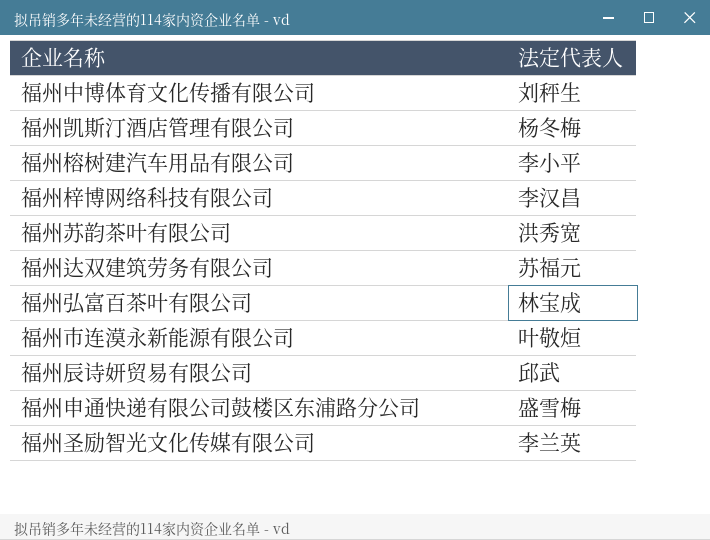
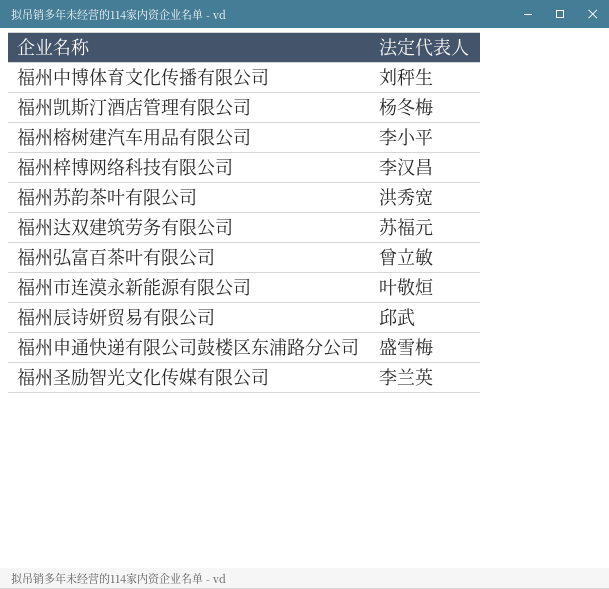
福州弘富百茶叶有限公司 | 法定代表人: 林宝成 -> 曾立敏

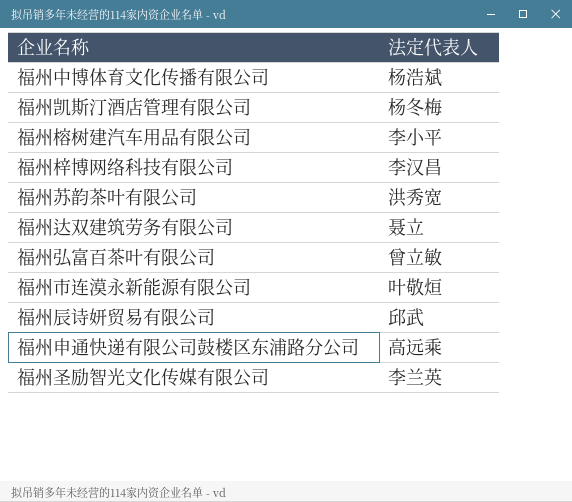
福州中博体育文化传播有限公司 | 法定代表人: 刘秤生 -> 杨浩斌
福州达双建筑劳务有限公司 | 法定代表人: 苏福元 -> 聂立
福州申通快递有限公司鼓楼区东浦路分公司 | 法定代表人: 盛雪梅 -> 高远乘

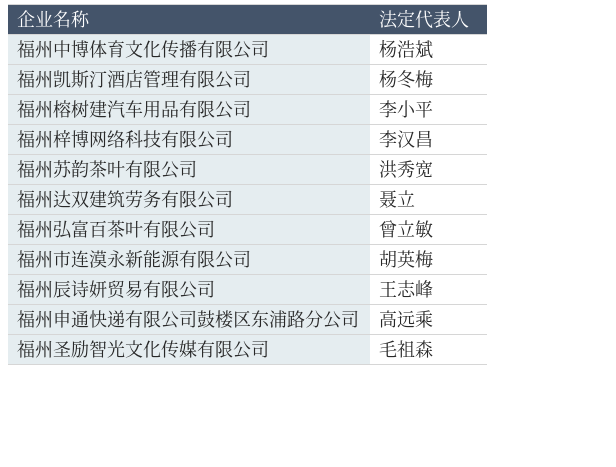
福州市连漠永新能源有限公司 | 法定代表人: 叶敬烜 -> 胡英梅
福州辰诗妍贸易有限公司 | 法定代表人: 邱武 -> 王志峰
福州圣励智光文化传媒有限公司 | 法定代表人: 李兰英 -> 毛祖森

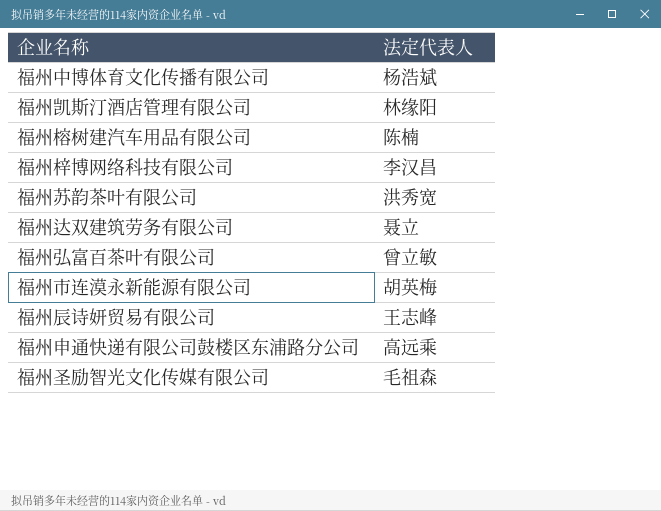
福州凯斯汀酒店管理有限公司 | 法定代表人: 杨冬梅 -> 林缘阳
福州榕树建汽车用品有限公司 | 法定代表人: 李小平 -> 陈楠

